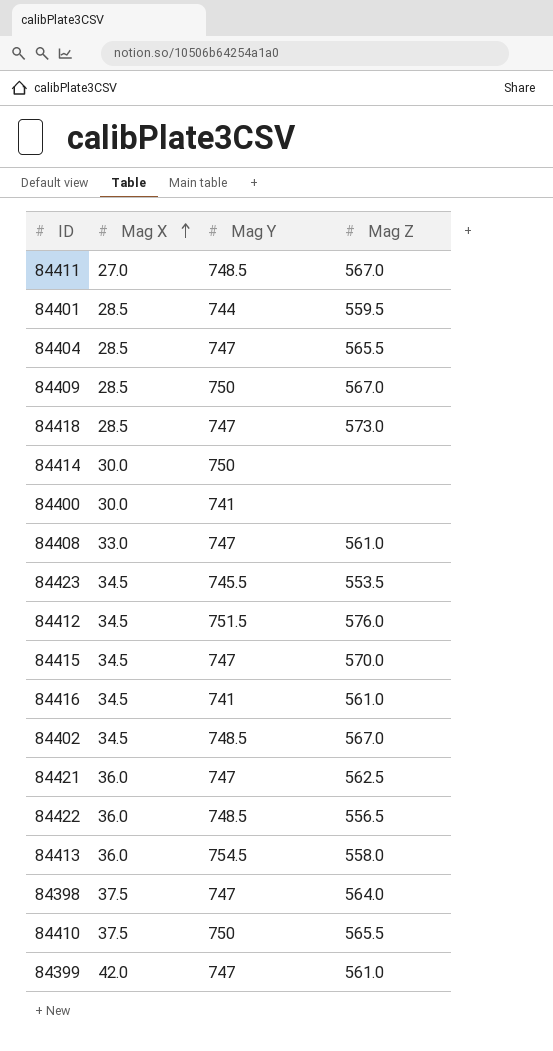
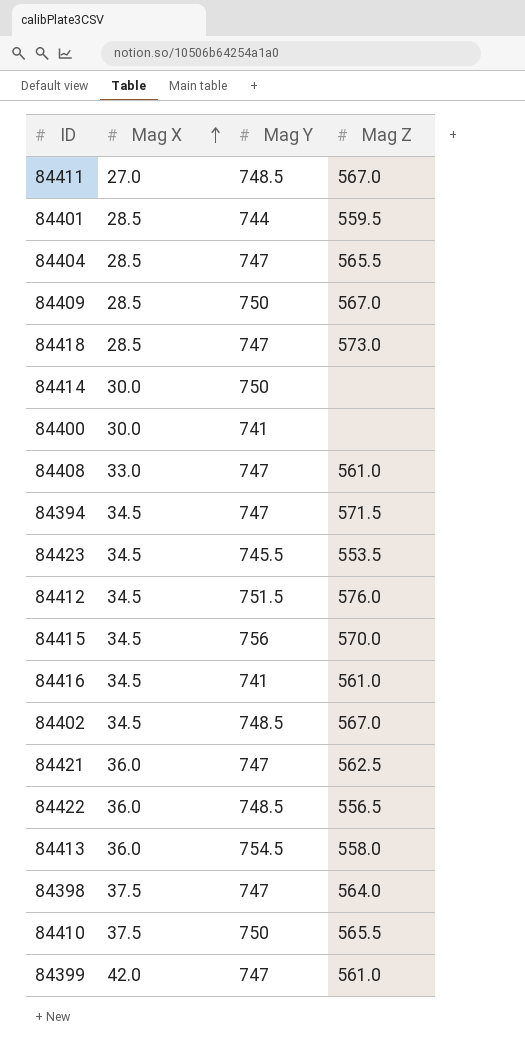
row 84394: none -> 34.5 | 747 | 571.5
84415 | Mag Y: 747 -> 756

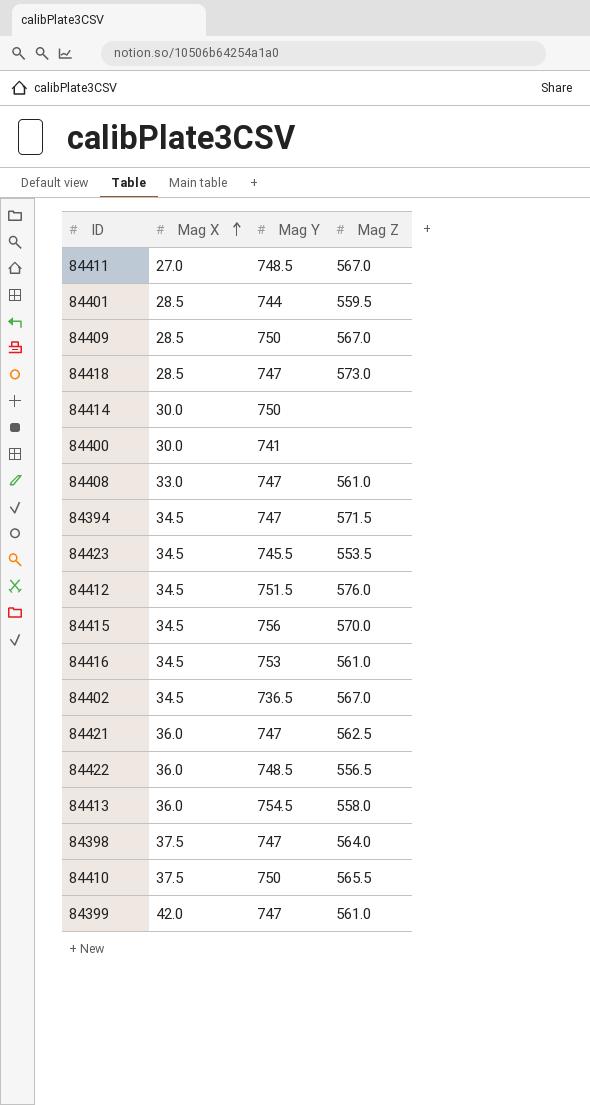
row 84404: 28.5 | 747 | 565.5 -> none
84416 | Mag Y: 741 -> 753
84402 | Mag Y: 748.5 -> 736.5

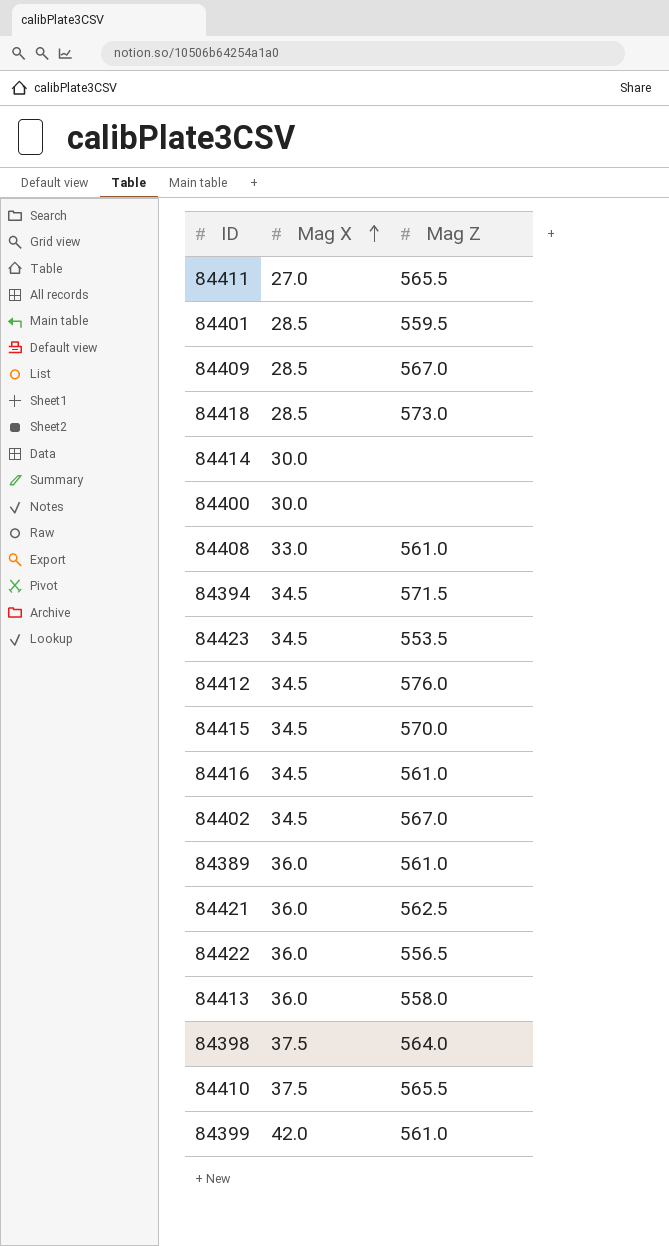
column Mag Y | position: 3 -> none
84411 | Mag Z: 567.0 -> 565.5
row 84389: none -> 36.0 | 561.0

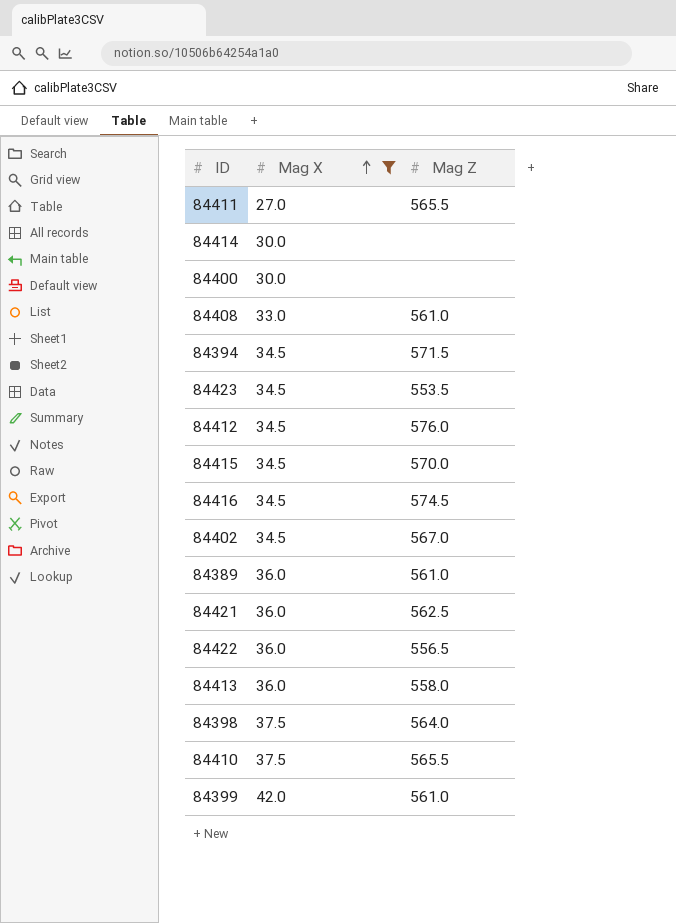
filter: none -> Mag X != 28.5
84416 | Mag Z: 561.0 -> 574.5

